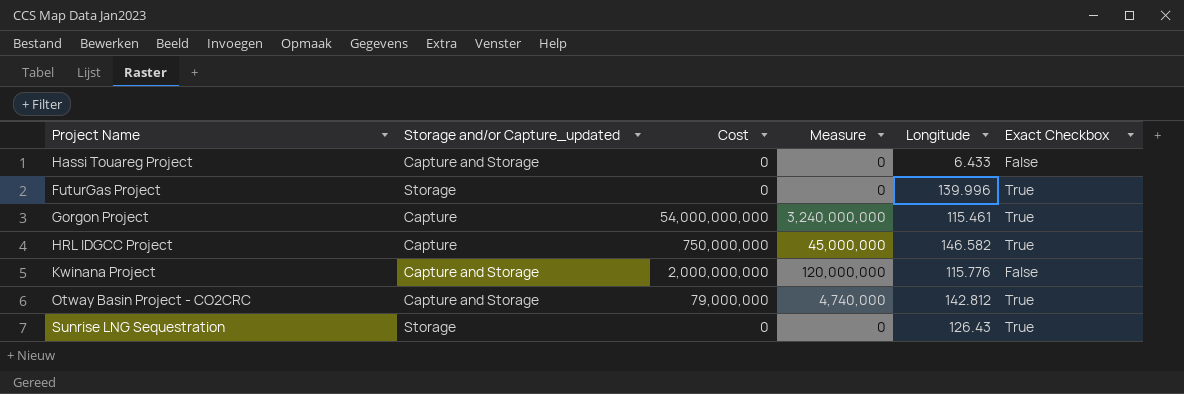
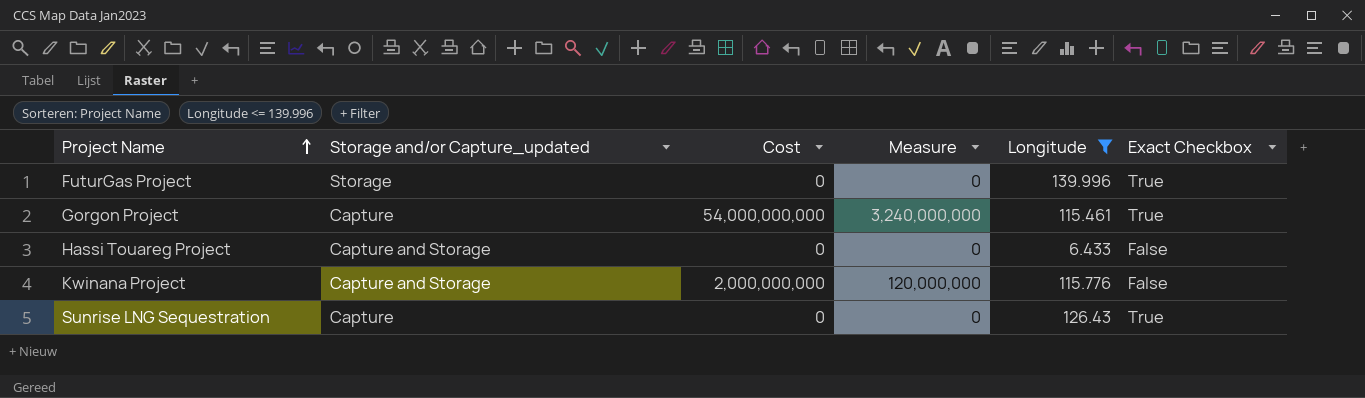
filter: none -> Longitude <= 139.996
row order: none -> Project Name ascending
Sunrise LNG Sequestration | Storage and/or Capture_updated: Storage -> Capture

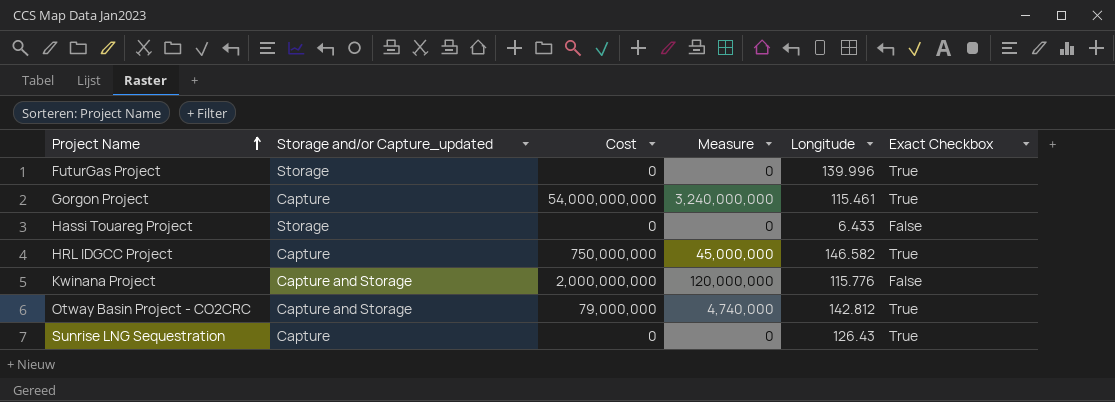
filter: Longitude <= 139.996 -> none
Hassi Touareg Project | Storage and/or Capture_updated: Capture and Storage -> Storage

